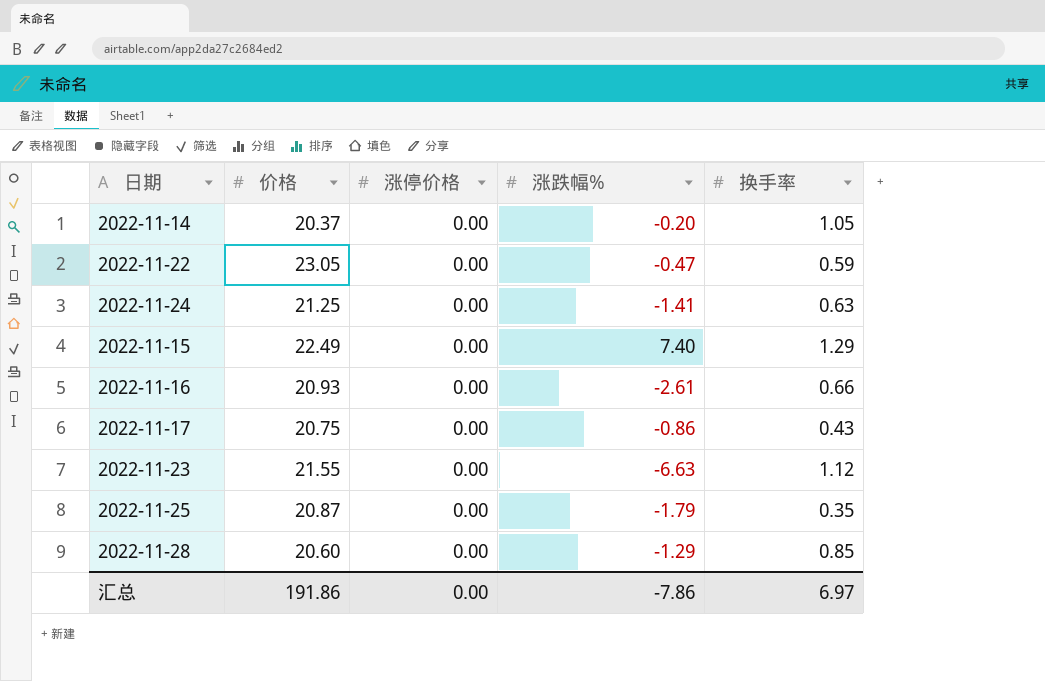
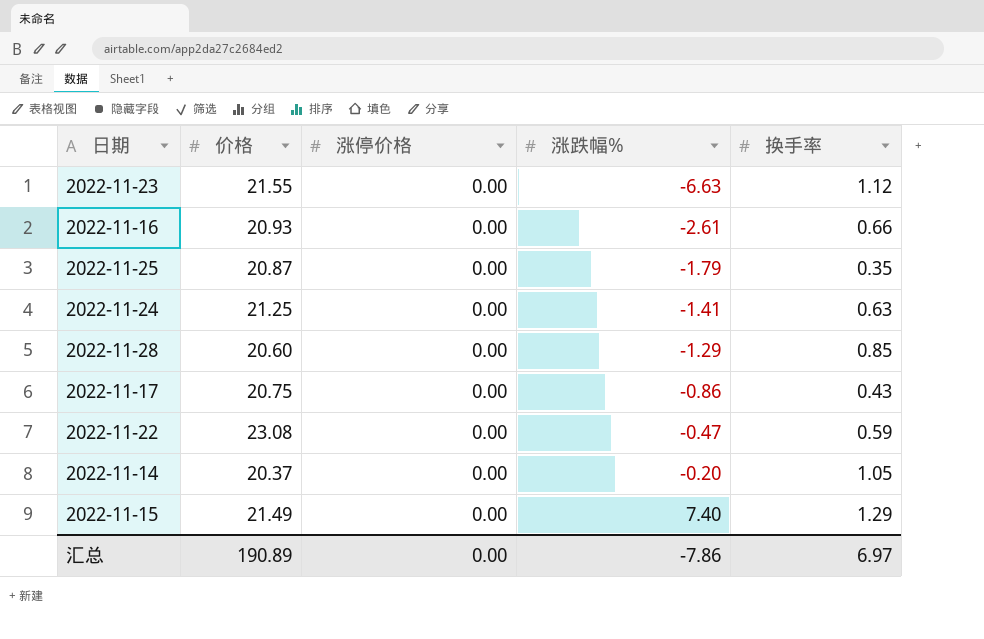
row order: none -> 涨跌幅% ascending
2022-11-22 | 价格: 23.05 -> 23.08
2022-11-15 | 价格: 22.49 -> 21.49
汇总 | 价格: 191.86 -> 190.89

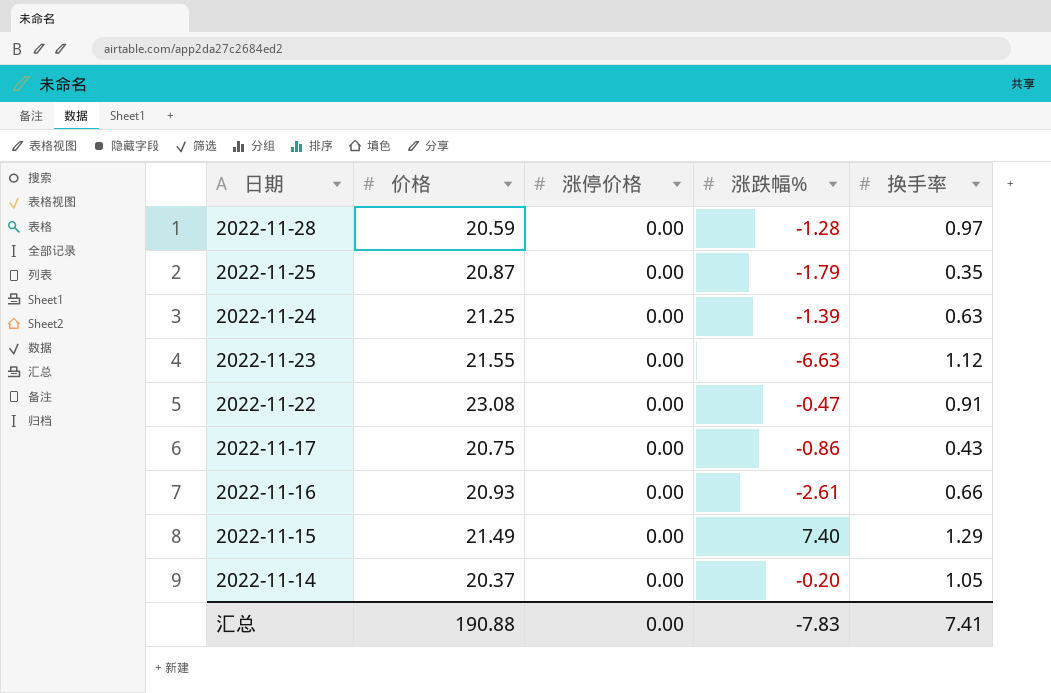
row order: 涨跌幅% ascending -> 日期 descending
2022-11-28 | 价格: 20.60 -> 20.59
2022-11-28 | 涨跌幅%: -1.29 -> -1.28
2022-11-28 | 换手率: 0.85 -> 0.97
2022-11-24 | 涨跌幅%: -1.41 -> -1.39
2022-11-22 | 换手率: 0.59 -> 0.91
汇总 | 价格: 190.89 -> 190.88
汇总 | 涨跌幅%: -7.86 -> -7.83
汇总 | 换手率: 6.97 -> 7.41

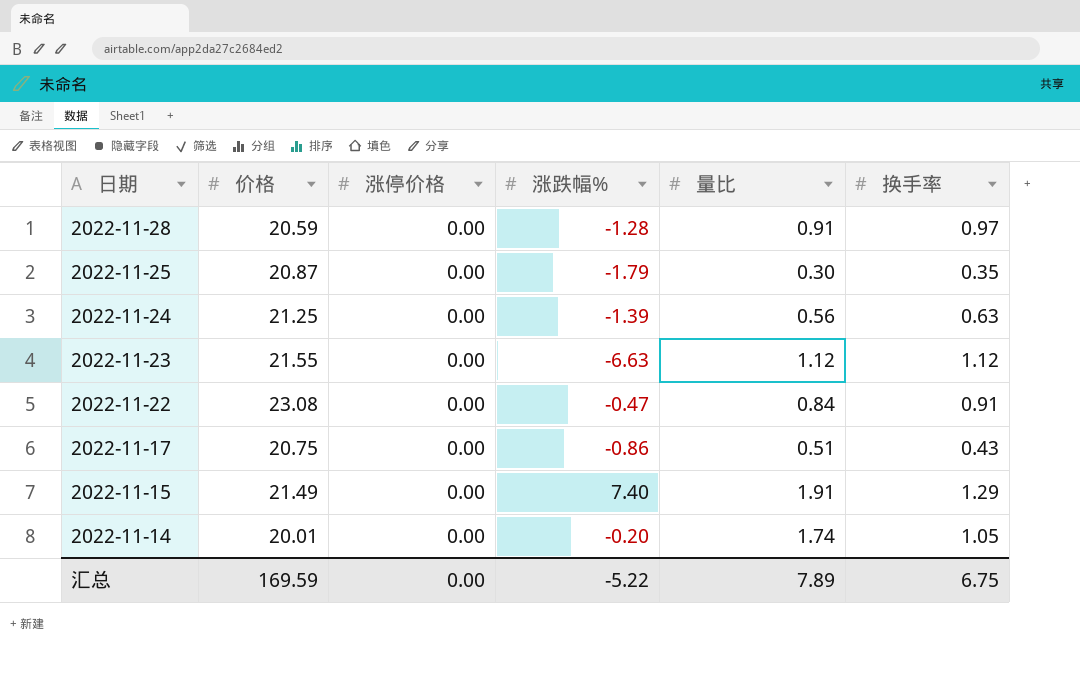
column 量比 | position: none -> 5
row 2022-11-16: 20.93 | 0.00 | -2.61 | 0.66 -> none
2022-11-14 | 价格: 20.37 -> 20.01
汇总 | 价格: 190.88 -> 169.59
汇总 | 涨跌幅%: -7.83 -> -5.22
汇总 | 换手率: 7.41 -> 6.75

